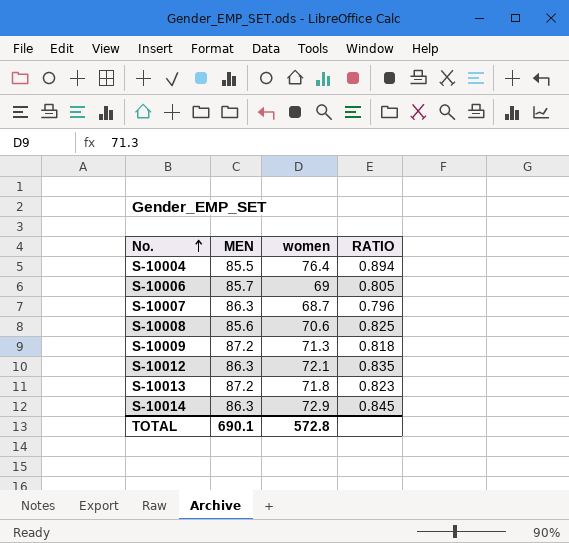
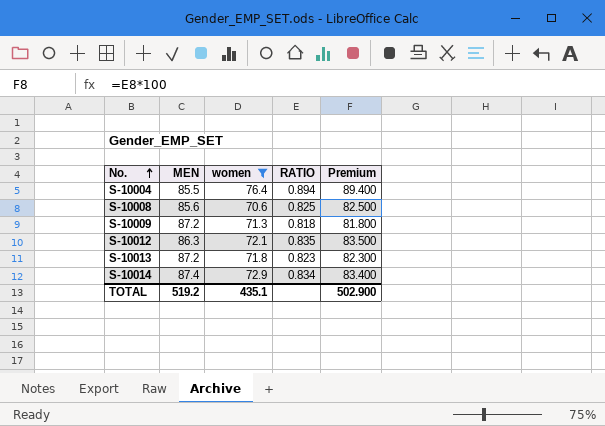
filter: none -> women >= 70.6
column Premium | formula: none -> [RATIO] * 100
S-10014 | MEN: 86.3 -> 87.4
S-10014 | RATIO: 0.845 -> 0.834
TOTAL | MEN: 690.1 -> 519.2
TOTAL | women: 572.8 -> 435.1

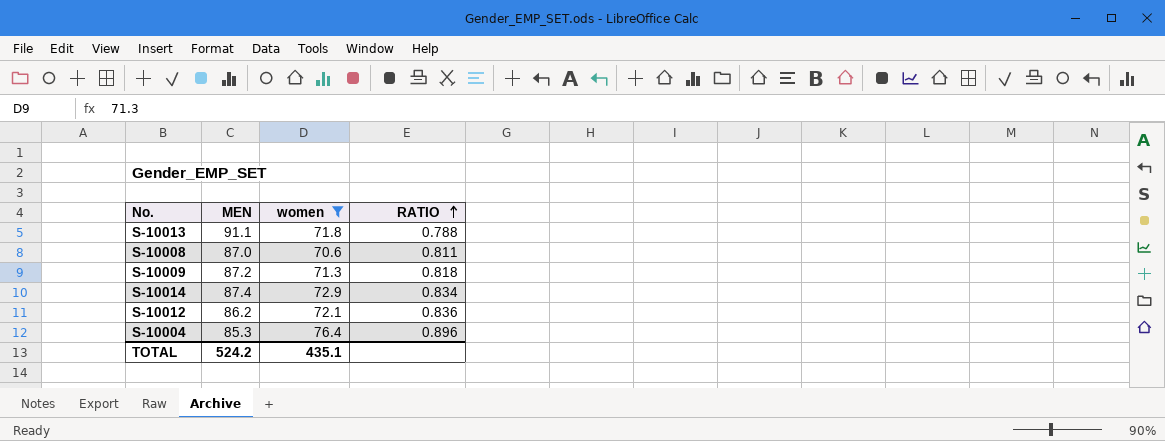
row order: No. ascending -> RATIO ascending
column Premium | formula: [RATIO] * 100 -> none
S-10013 | MEN: 87.2 -> 91.1
S-10013 | RATIO: 0.823 -> 0.788
S-10008 | MEN: 85.6 -> 87.0
S-10008 | RATIO: 0.825 -> 0.811
S-10012 | MEN: 86.3 -> 86.2
S-10012 | RATIO: 0.835 -> 0.836
S-10004 | MEN: 85.5 -> 85.3
S-10004 | RATIO: 0.894 -> 0.896
TOTAL | MEN: 519.2 -> 524.2

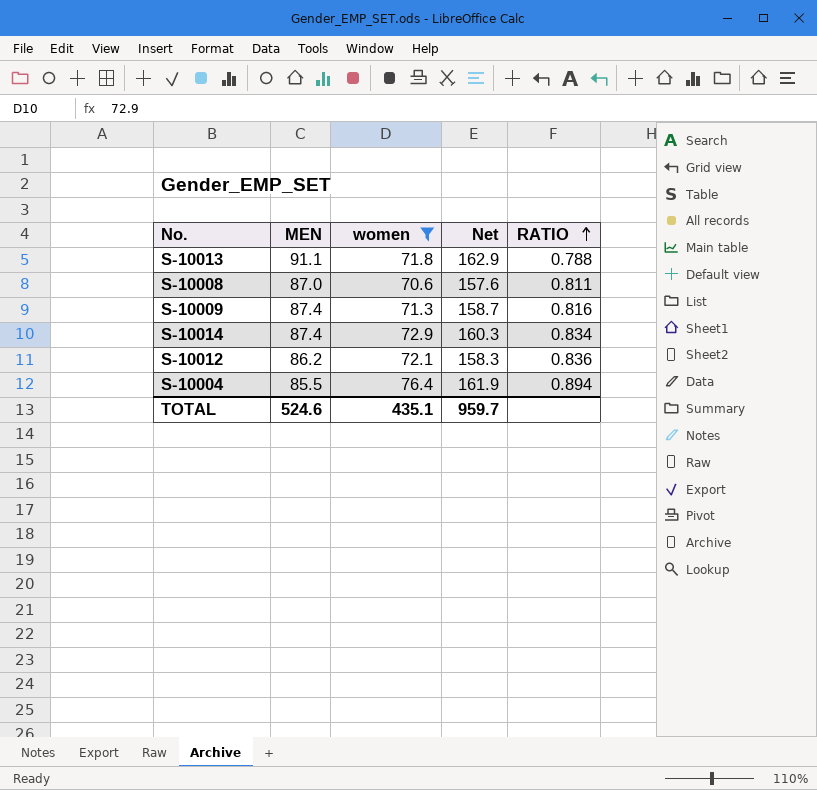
column Net | formula: none -> [MEN] + [women]
S-10009 | MEN: 87.2 -> 87.4
S-10009 | RATIO: 0.818 -> 0.816
S-10004 | MEN: 85.3 -> 85.5
S-10004 | RATIO: 0.896 -> 0.894
TOTAL | MEN: 524.2 -> 524.6

